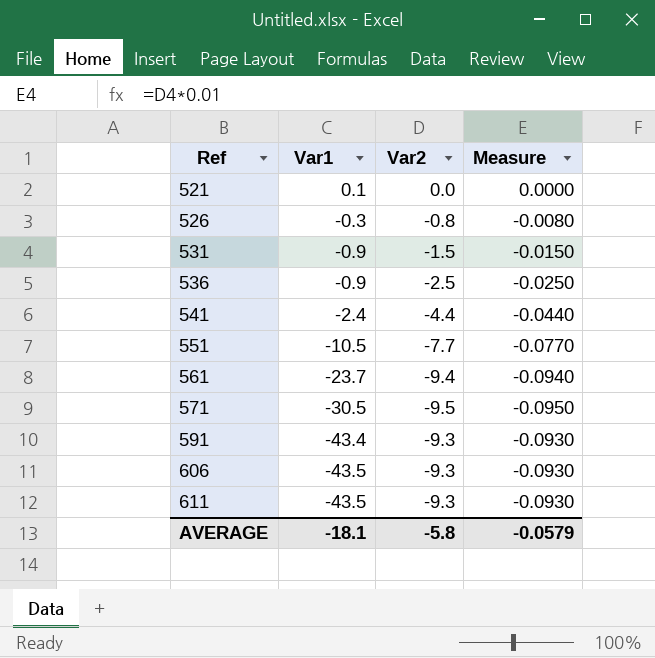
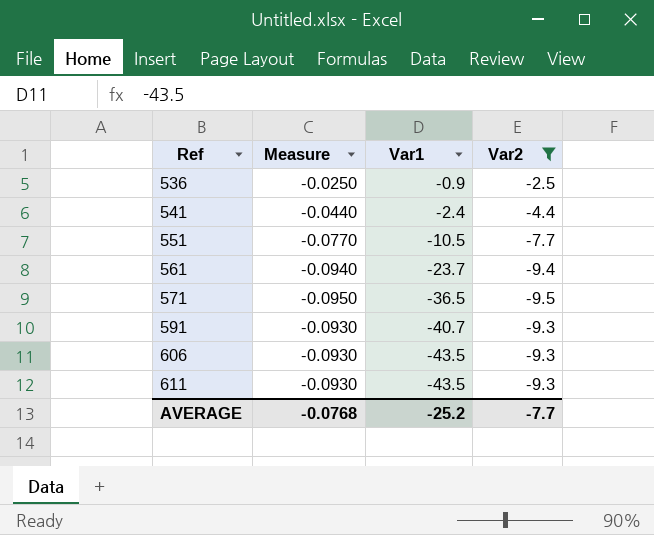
filter: none -> Var2 <= -2.5
column Measure | position: 4 -> 2
571 | Var1: -30.5 -> -36.5
591 | Var1: -43.4 -> -40.7
AVERAGE | Measure: -0.0579 -> -0.0768
AVERAGE | Var1: -18.1 -> -25.2
AVERAGE | Var2: -5.8 -> -7.7

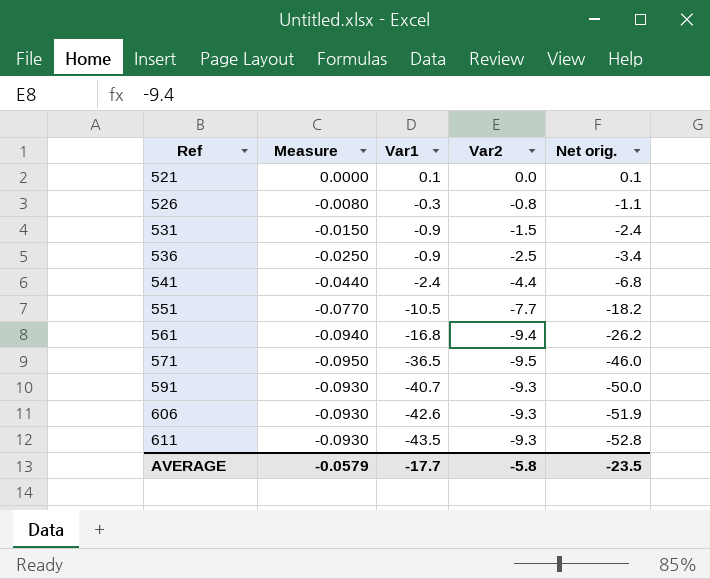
filter: Var2 <= -2.5 -> none
column Net orig. | formula: none -> [Var1] + [Var2]
561 | Var1: -23.7 -> -16.8
606 | Var1: -43.5 -> -42.6
AVERAGE | Measure: -0.0768 -> -0.0579
AVERAGE | Var1: -25.2 -> -17.7
AVERAGE | Var2: -7.7 -> -5.8

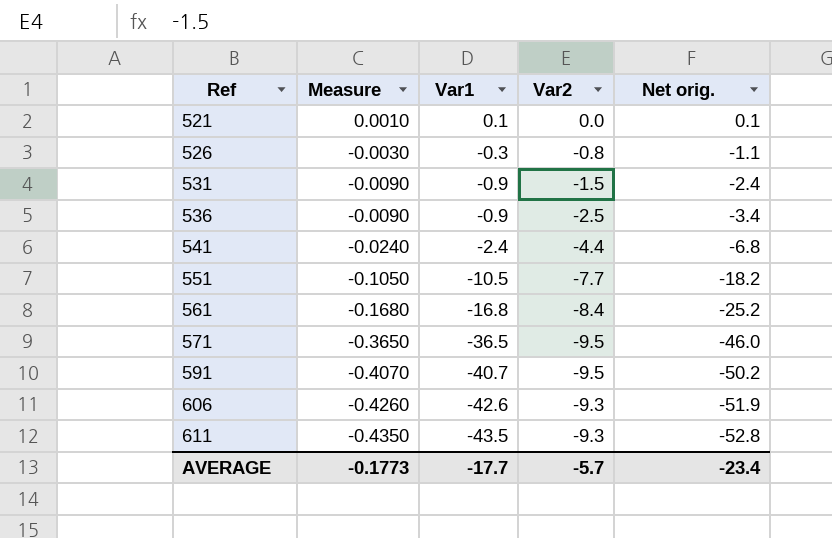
column Measure | formula: [Var2] * 0.01 -> [Var1] * 0.01
561 | Var2: -9.4 -> -8.4
561 | Net orig.: -26.2 -> -25.2
591 | Var2: -9.3 -> -9.5
591 | Net orig.: -50.0 -> -50.2
AVERAGE | Measure: -0.0579 -> -0.1773
AVERAGE | Var2: -5.8 -> -5.7
AVERAGE | Net orig.: -23.5 -> -23.4

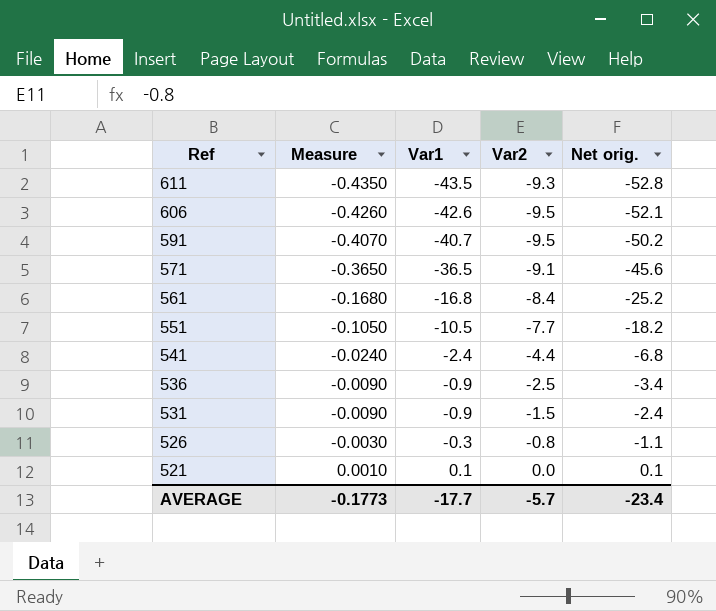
row order: Ref ascending -> Ref descending
606 | Var2: -9.3 -> -9.5
606 | Net orig.: -51.9 -> -52.1
571 | Var2: -9.5 -> -9.1
571 | Net orig.: -46.0 -> -45.6

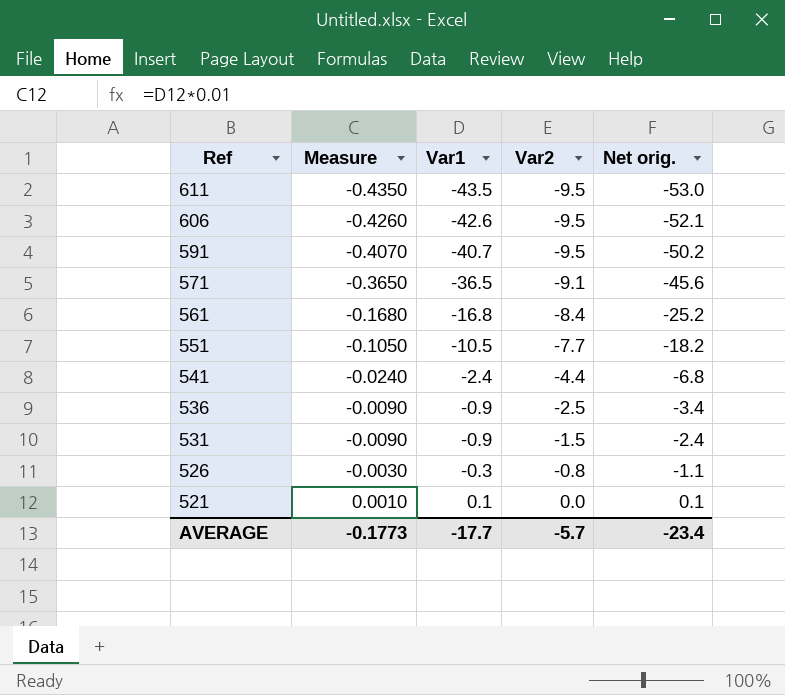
611 | Var2: -9.3 -> -9.5
611 | Net orig.: -52.8 -> -53.0

